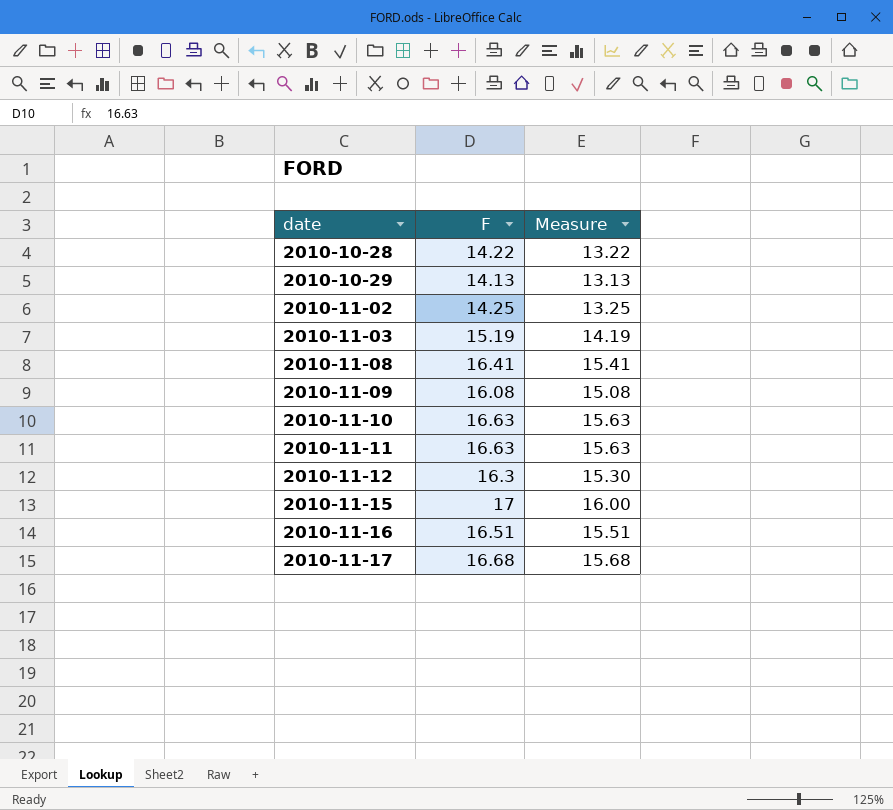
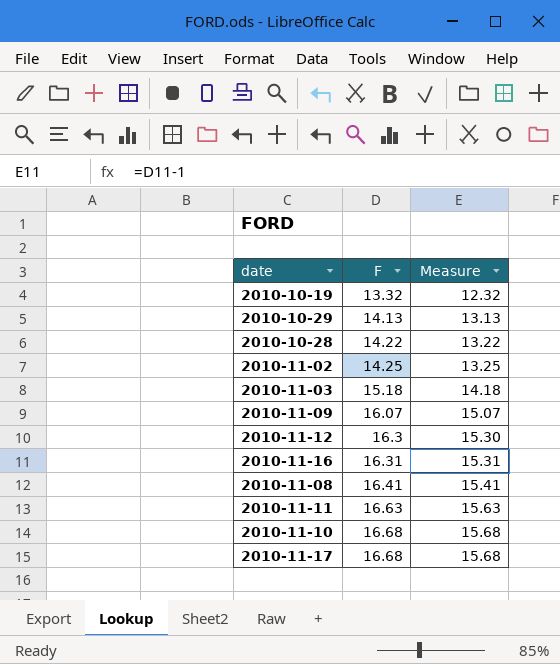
row order: date ascending -> F ascending
row 2010-11-15: 17 | 16.00 -> none
row 2010-10-19: none -> 13.32 | 12.32
2010-11-03 | F: 15.19 -> 15.18
2010-11-03 | Measure: 14.19 -> 14.18
2010-11-09 | F: 16.08 -> 16.07
2010-11-09 | Measure: 15.08 -> 15.07
2010-11-16 | F: 16.51 -> 16.31
2010-11-16 | Measure: 15.51 -> 15.31
2010-11-10 | F: 16.63 -> 16.68
2010-11-10 | Measure: 15.63 -> 15.68

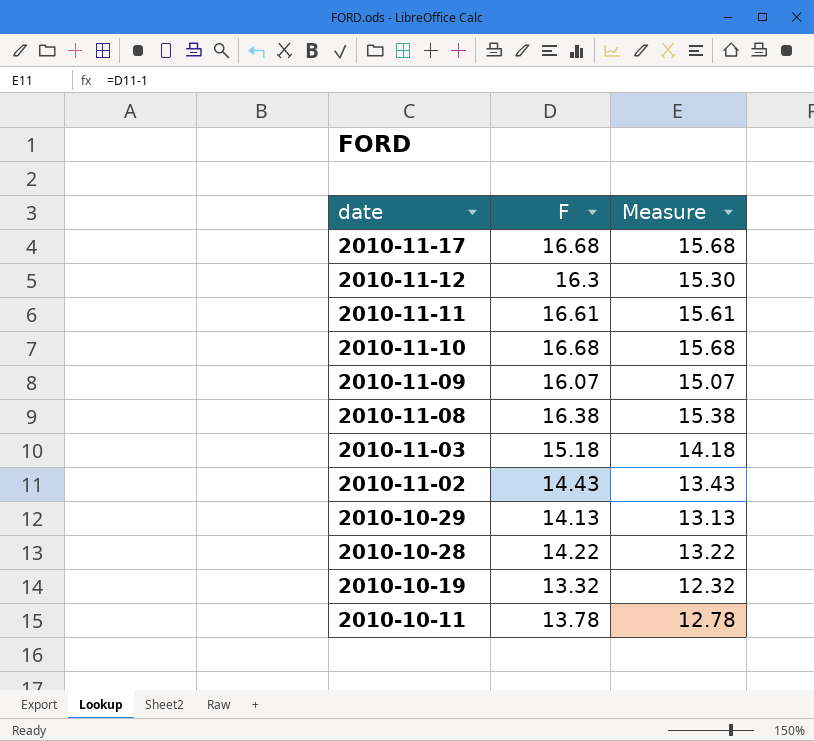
row order: F ascending -> date descending
row 2010-11-16: 16.31 | 15.31 -> none
2010-11-11 | F: 16.63 -> 16.61
2010-11-11 | Measure: 15.63 -> 15.61
2010-11-08 | F: 16.41 -> 16.38
2010-11-08 | Measure: 15.41 -> 15.38
2010-11-02 | F: 14.25 -> 14.43
2010-11-02 | Measure: 13.25 -> 13.43
row 2010-10-11: none -> 13.78 | 12.78

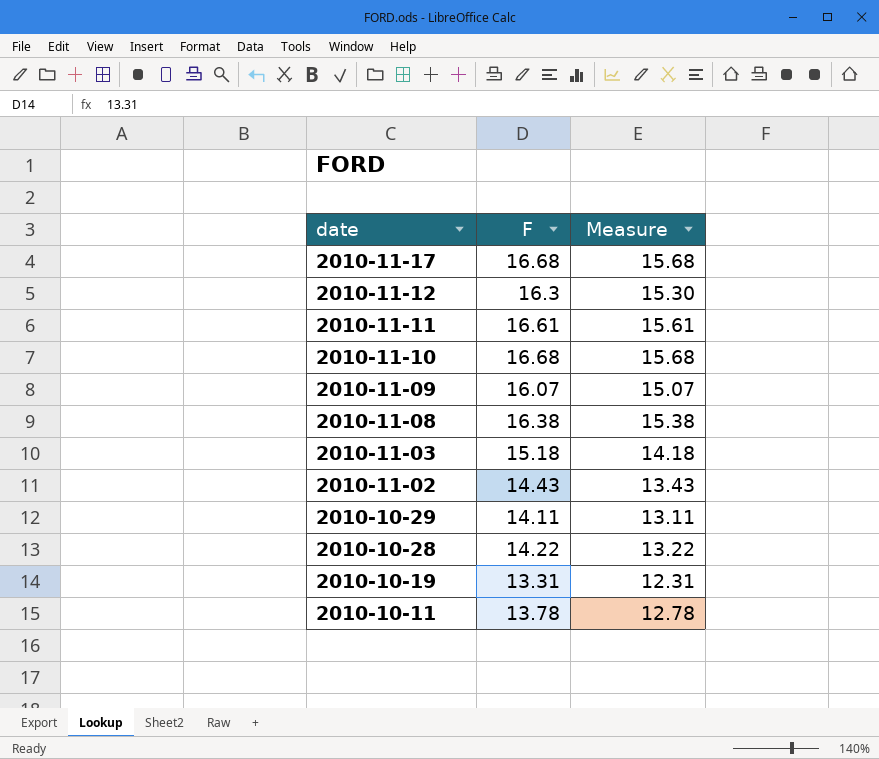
2010-10-29 | F: 14.13 -> 14.11
2010-10-29 | Measure: 13.13 -> 13.11
2010-10-19 | F: 13.32 -> 13.31
2010-10-19 | Measure: 12.32 -> 12.31

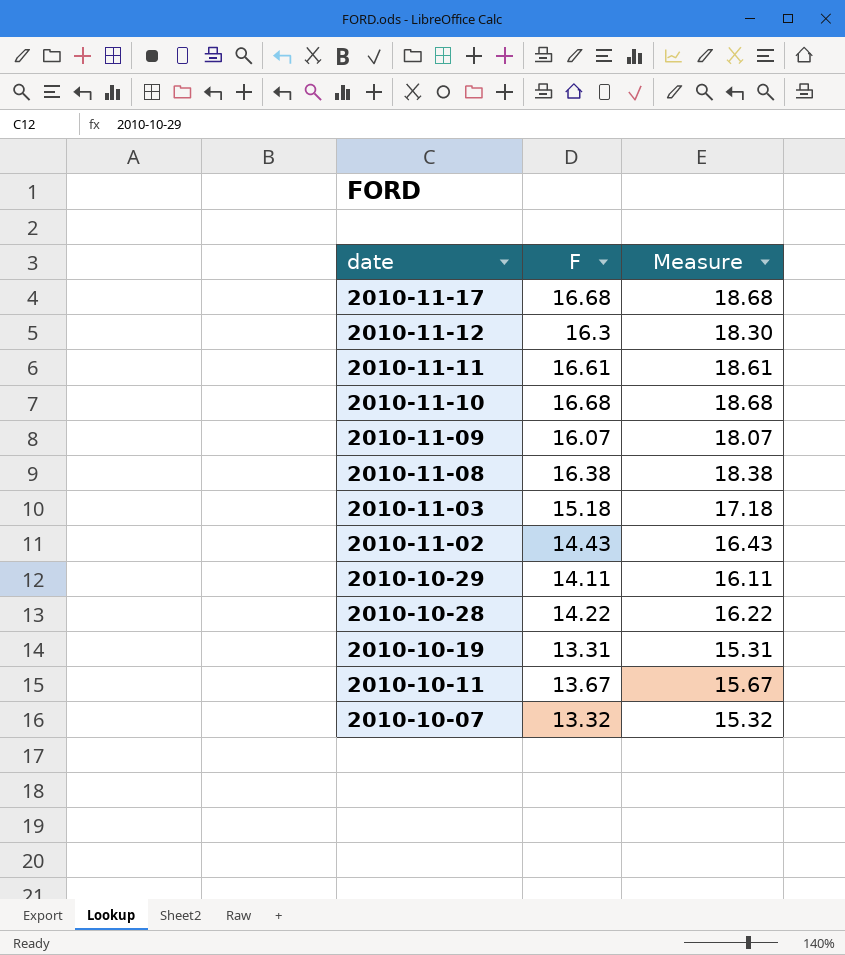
column Measure | formula: [F] - 1 -> [F] + 2
2010-10-11 | F: 13.78 -> 13.67
row 2010-10-07: none -> 13.32 | 15.32

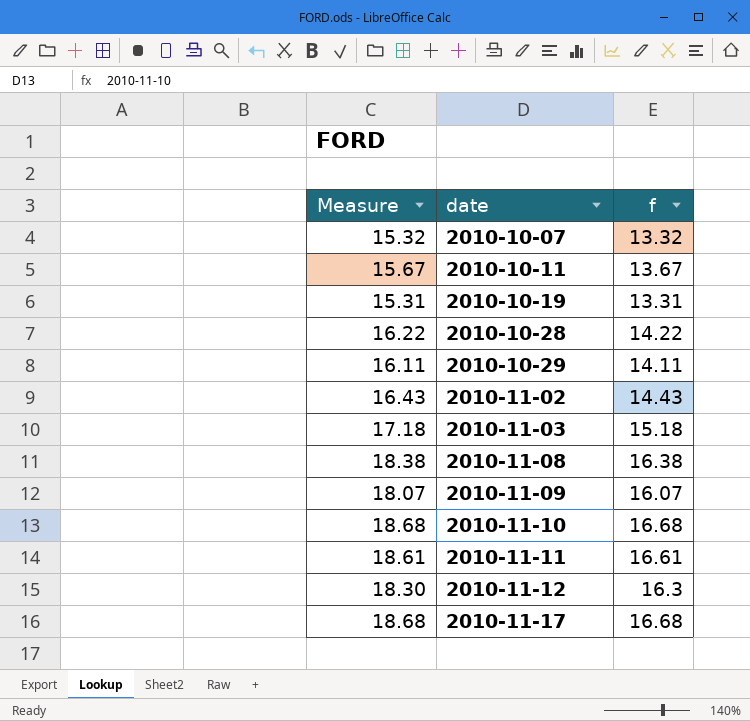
row order: date descending -> date ascending
column Measure | position: 3 -> 1
column name: F -> f

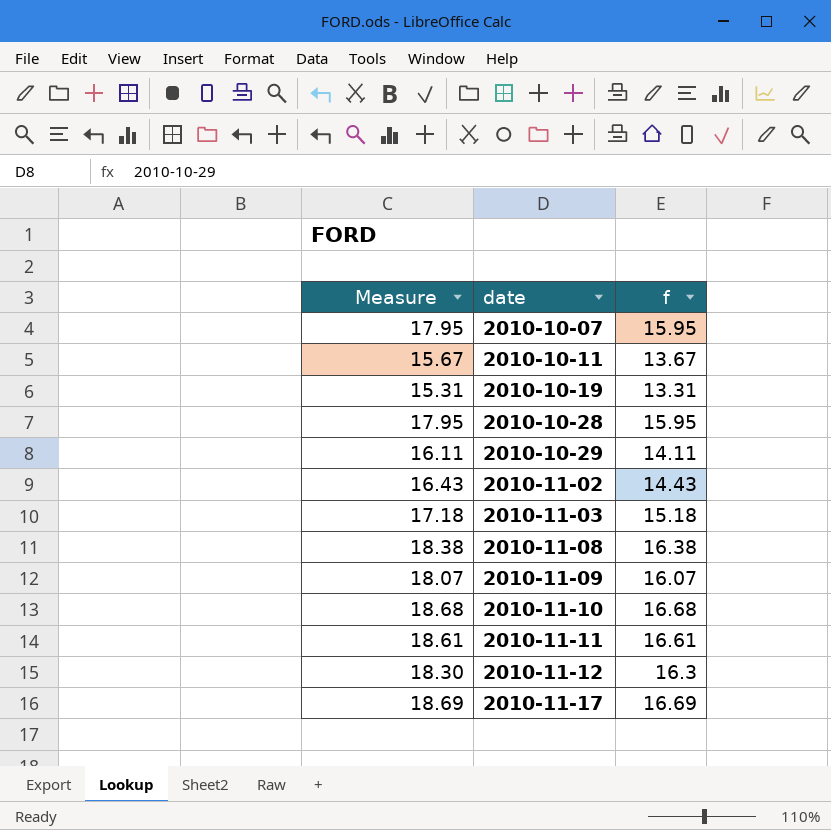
2010-10-07 | Measure: 15.32 -> 17.95
2010-10-07 | f: 13.32 -> 15.95
2010-10-28 | Measure: 16.22 -> 17.95
2010-10-28 | f: 14.22 -> 15.95
2010-11-17 | Measure: 18.68 -> 18.69
2010-11-17 | f: 16.68 -> 16.69

